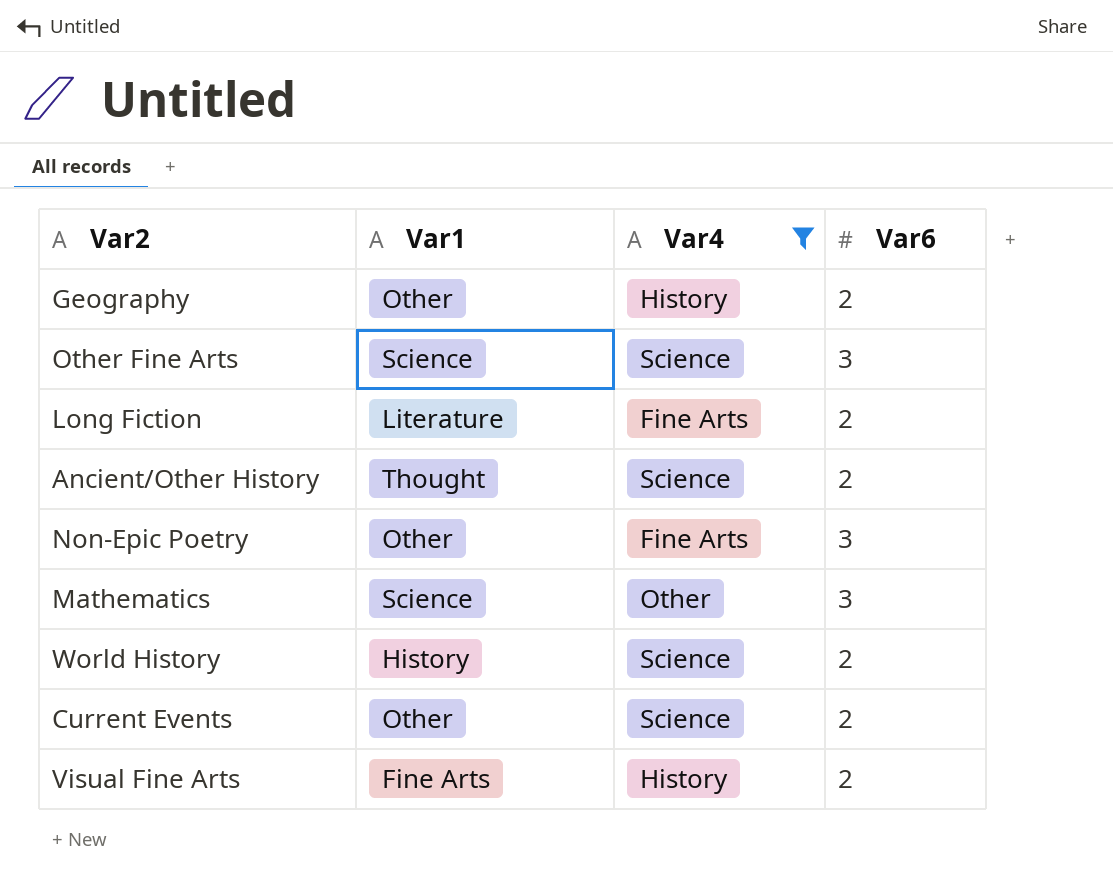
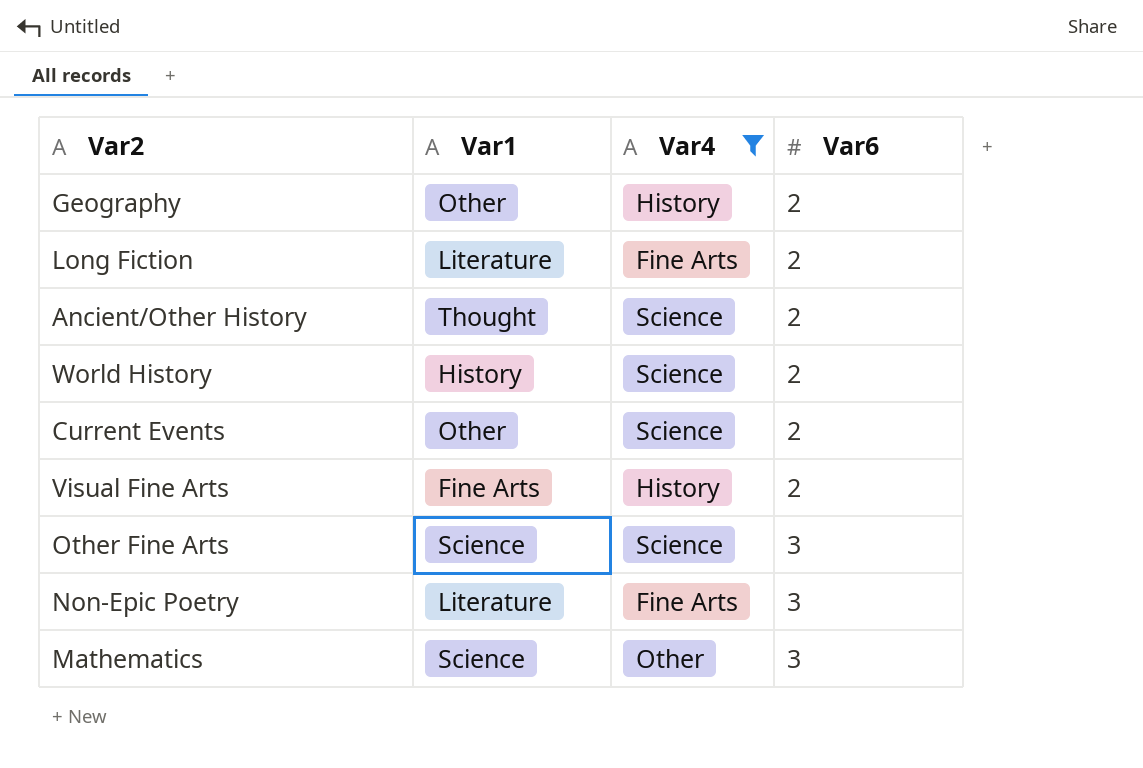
row order: none -> Var6 ascending
Non-Epic Poetry | Var1: Other -> Literature

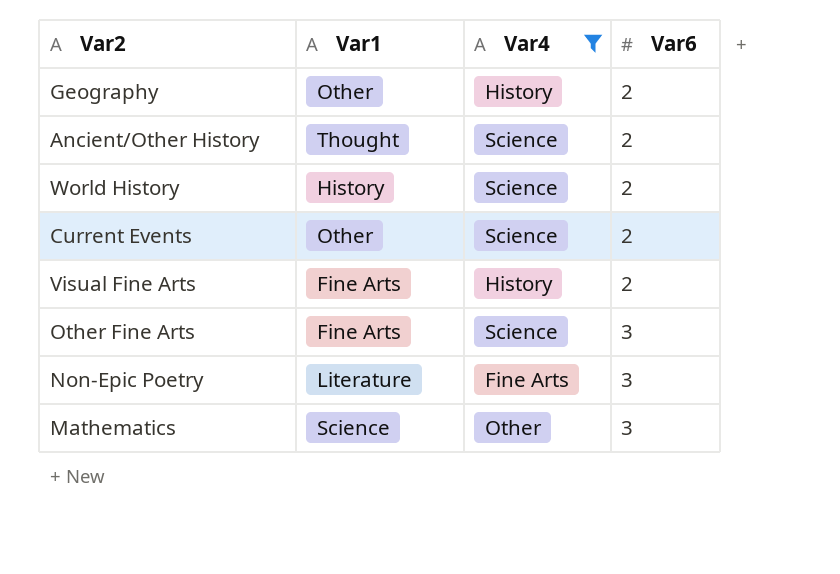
row Long Fiction: Literature | Fine Arts | 2 -> none
Other Fine Arts | Var1: Science -> Fine Arts

